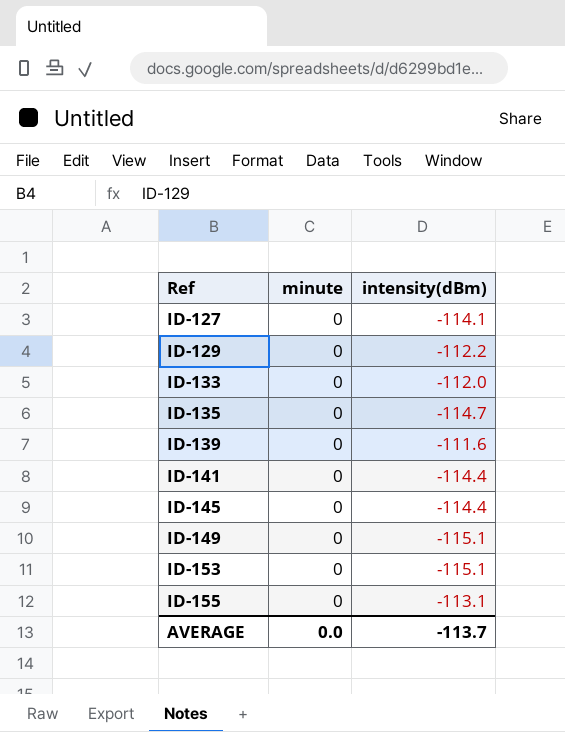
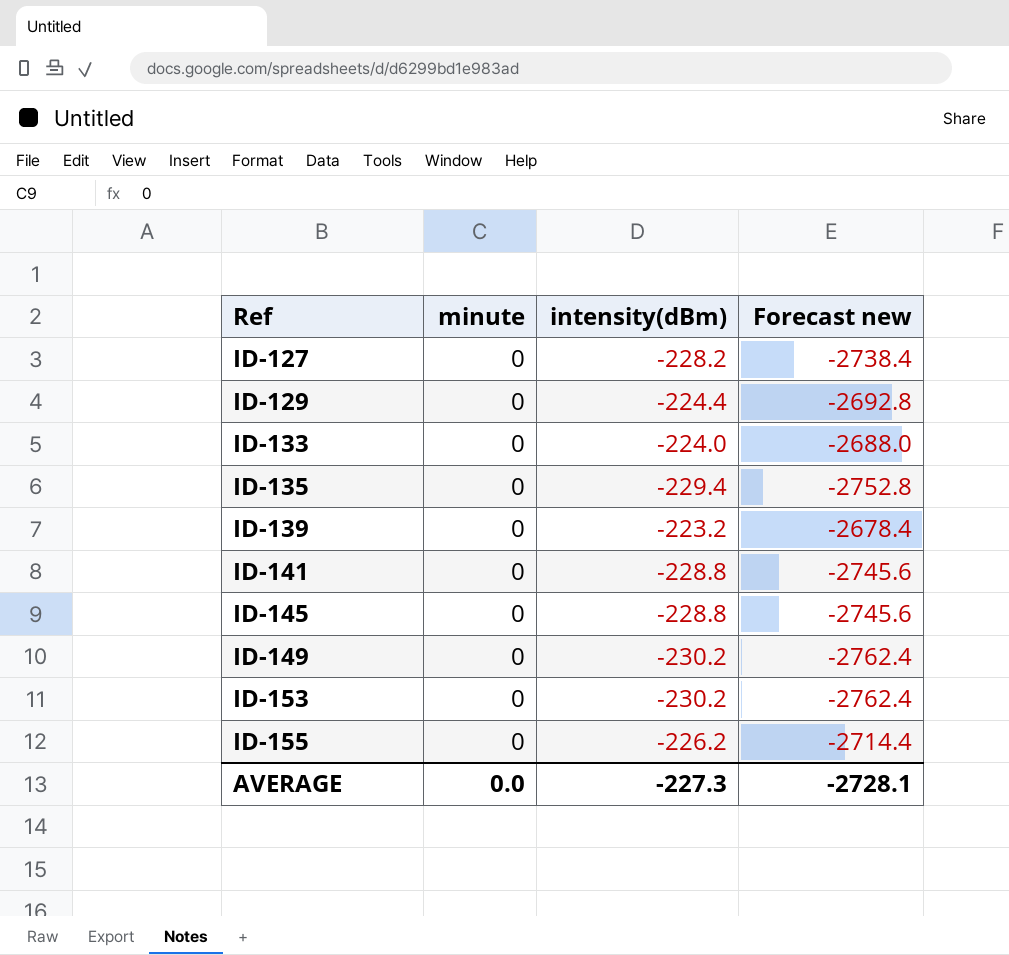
column Forecast new | formula: none -> [intensity(dBm)] * 12
ID-127 | intensity(dBm): -114.1 -> -228.2
ID-129 | intensity(dBm): -112.2 -> -224.4
ID-133 | intensity(dBm): -112.0 -> -224.0
ID-135 | intensity(dBm): -114.7 -> -229.4
ID-139 | intensity(dBm): -111.6 -> -223.2
ID-141 | intensity(dBm): -114.4 -> -228.8
ID-145 | intensity(dBm): -114.4 -> -228.8
ID-149 | intensity(dBm): -115.1 -> -230.2
ID-153 | intensity(dBm): -115.1 -> -230.2
ID-155 | intensity(dBm): -113.1 -> -226.2
AVERAGE | intensity(dBm): -113.7 -> -227.3

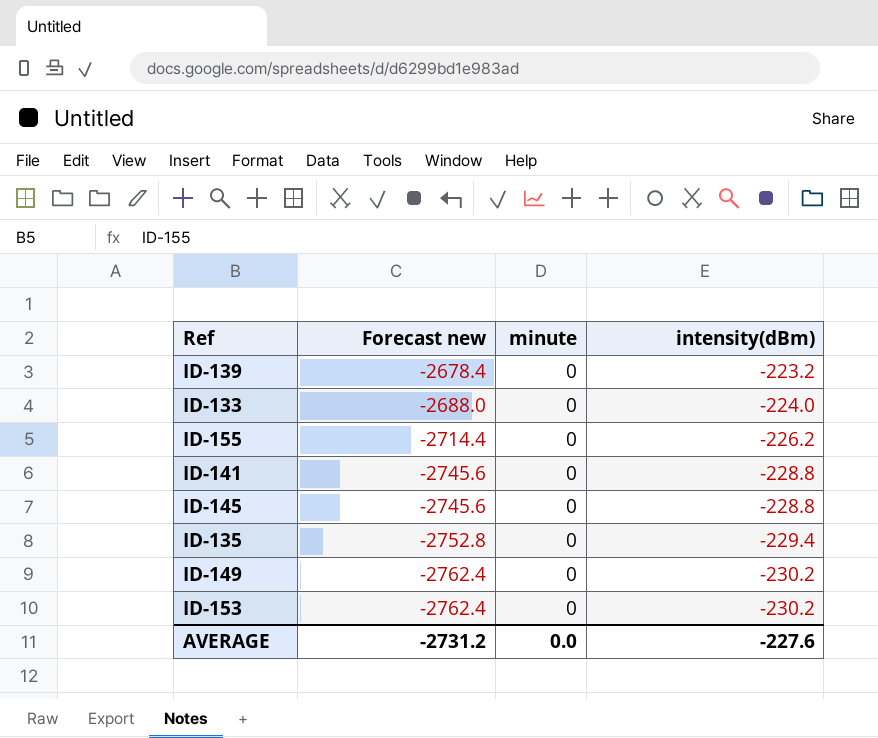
row order: Ref ascending -> Forecast new descending
column Forecast new | position: 4 -> 2
row ID-127: 0 | -228.2 | -2738.4 -> none
row ID-129: 0 | -224.4 | -2692.8 -> none
AVERAGE | Forecast new: -2728.1 -> -2731.2
AVERAGE | intensity(dBm): -227.3 -> -227.6

